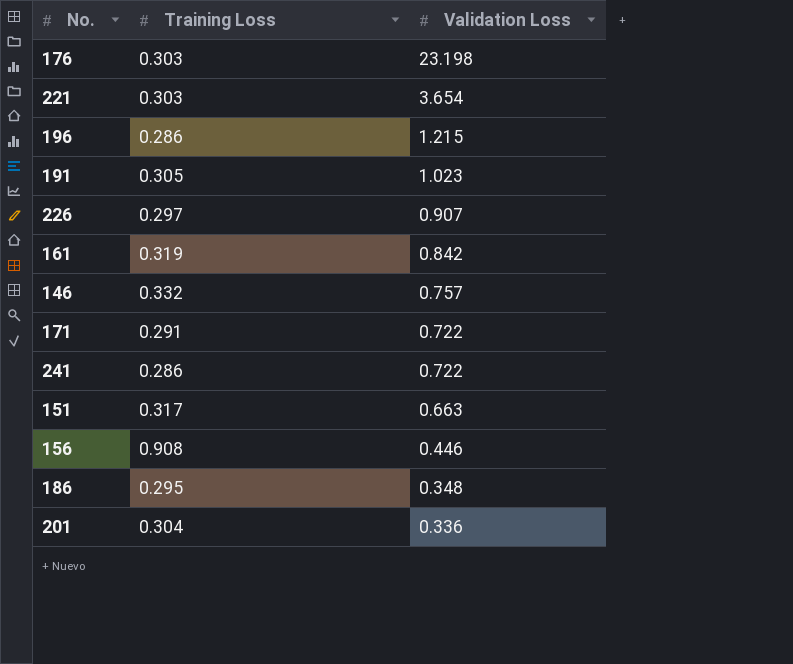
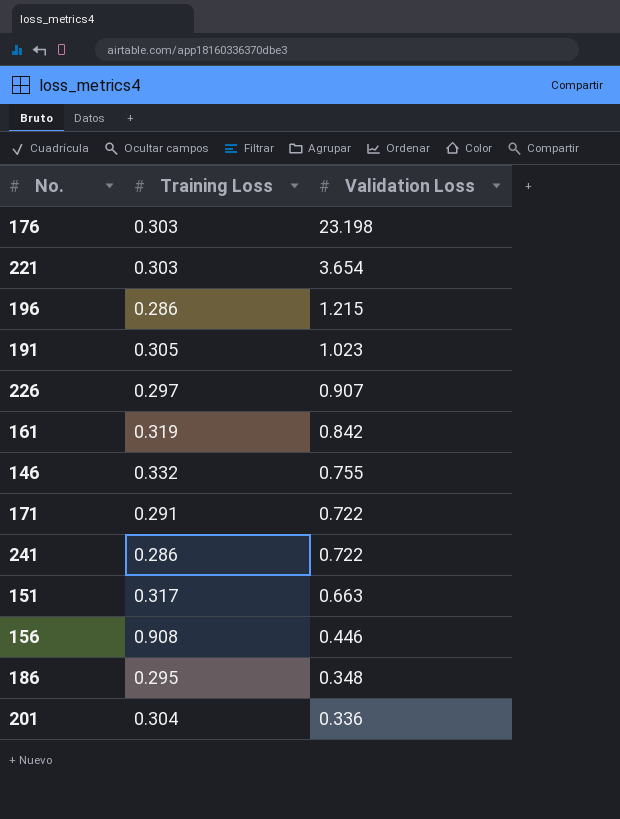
146 | Validation Loss: 0.757 -> 0.755

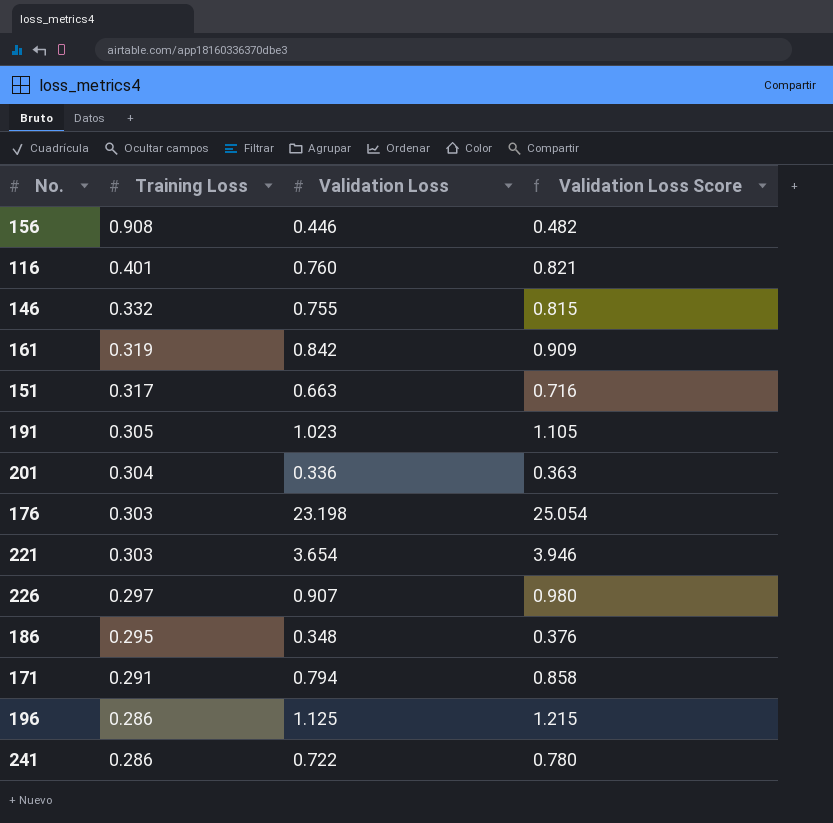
row order: Validation Loss descending -> Training Loss descending
column Validation Loss Score | formula: none -> [Validation Loss] * 1.08
row 116: none -> 0.401 | 0.760 | 0.821
171 | Validation Loss: 0.722 -> 0.794
196 | Validation Loss: 1.215 -> 1.125

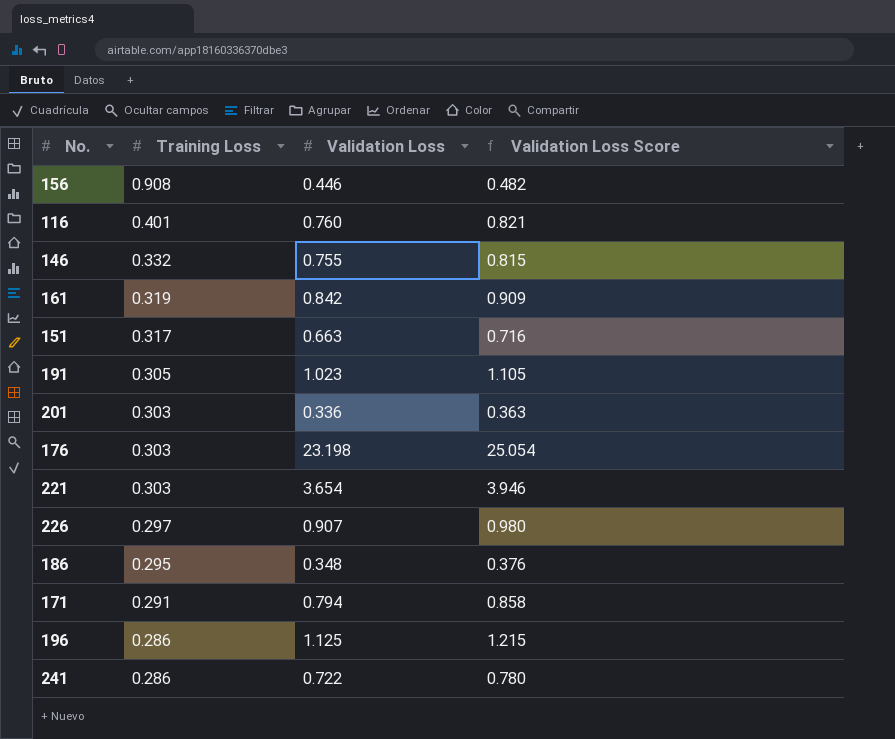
201 | Training Loss: 0.304 -> 0.303

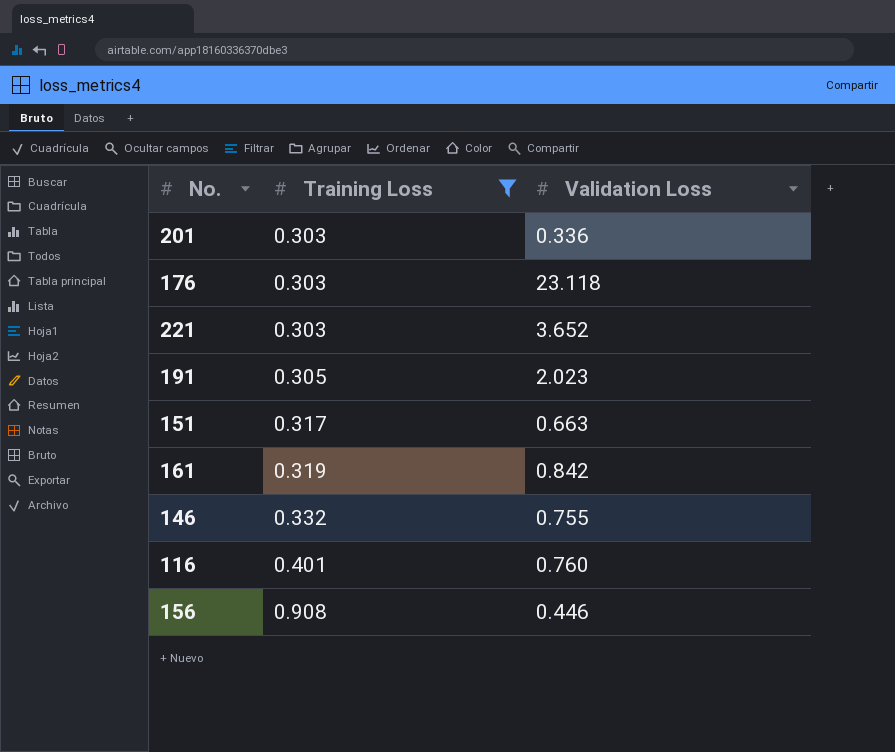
filter: none -> Training Loss >= 0.303
row order: Training Loss descending -> Training Loss ascending
column Validation Loss Score | formula: [Validation Loss] * 1.08 -> none
176 | Validation Loss: 23.198 -> 23.118
221 | Validation Loss: 3.654 -> 3.652
191 | Validation Loss: 1.023 -> 2.023

